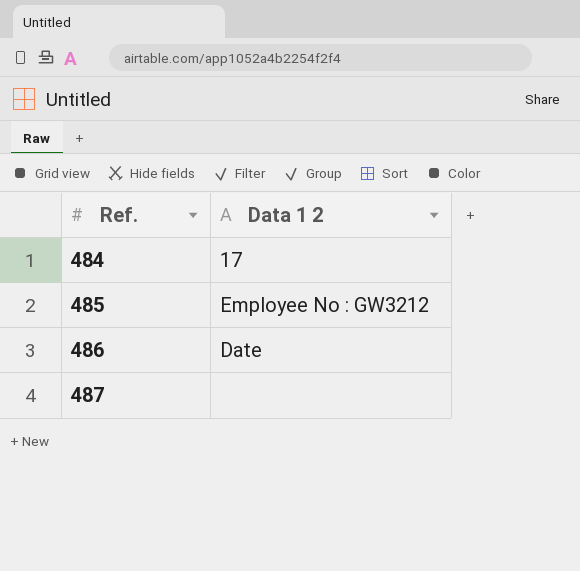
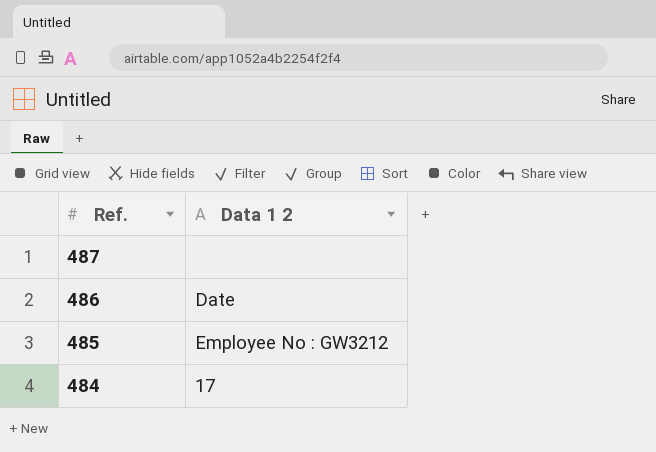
row order: Ref. ascending -> Ref. descending

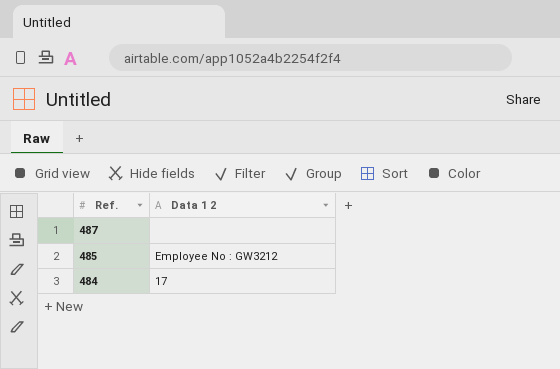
row 486: Date -> none

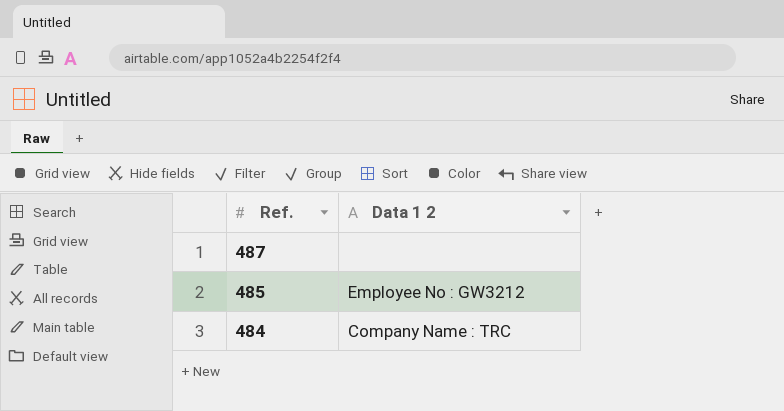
484 | Data 1 2: 17 -> Company Name : TRC

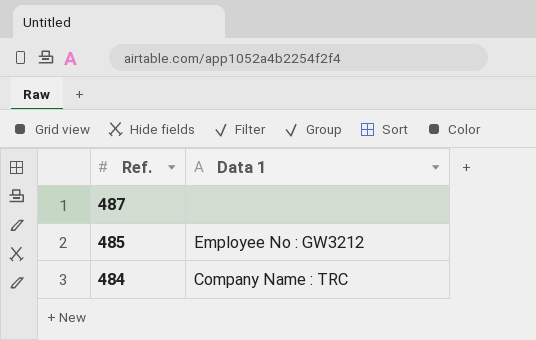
column name: Data 1 2 -> Data 1

